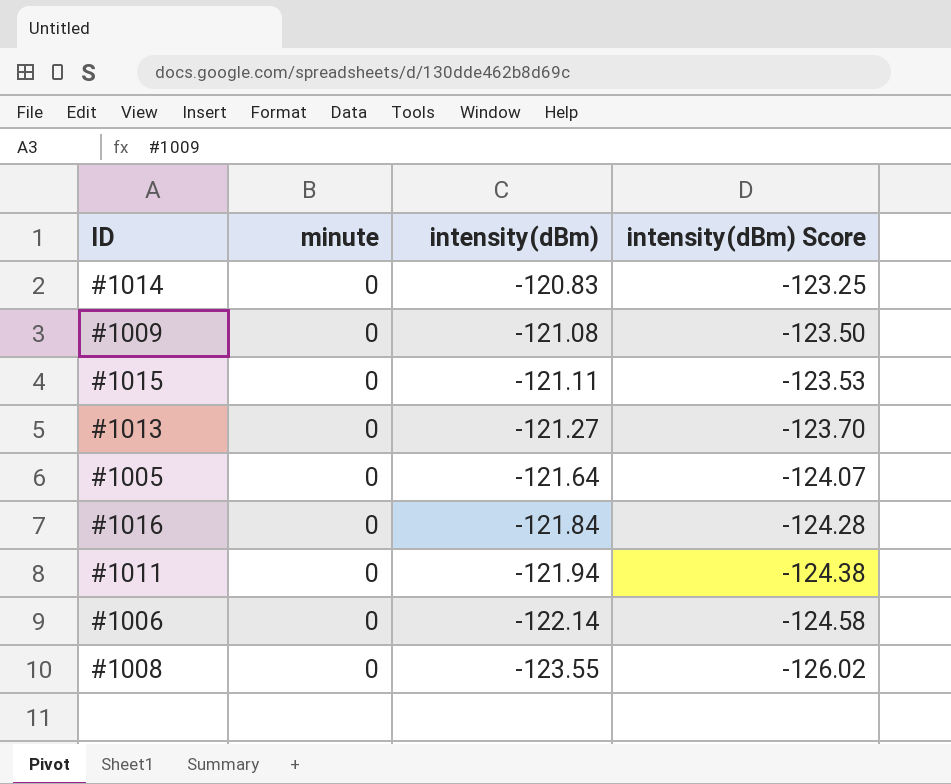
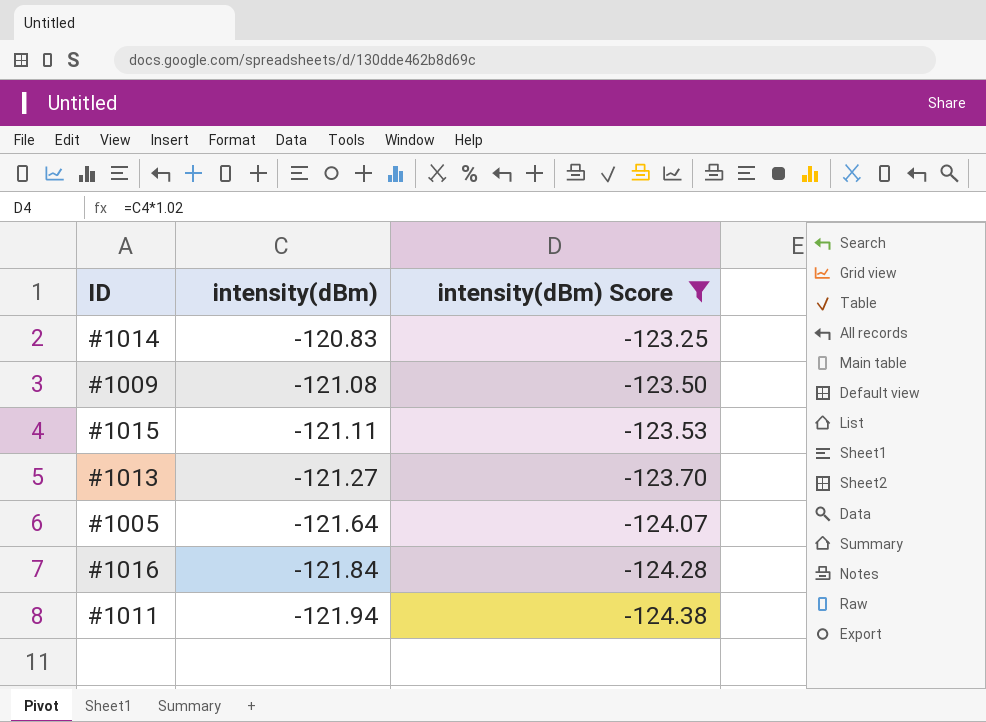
filter: none -> intensity(dBm) Score >= -124.38
column minute | position: 2 -> none

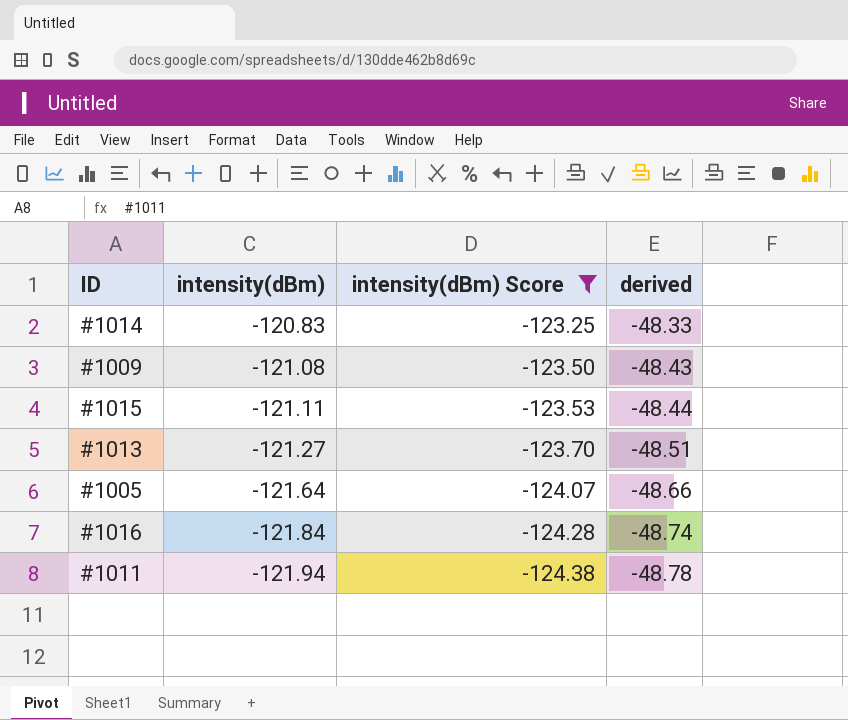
column derived | formula: none -> [intensity(dBm)] * 0.4

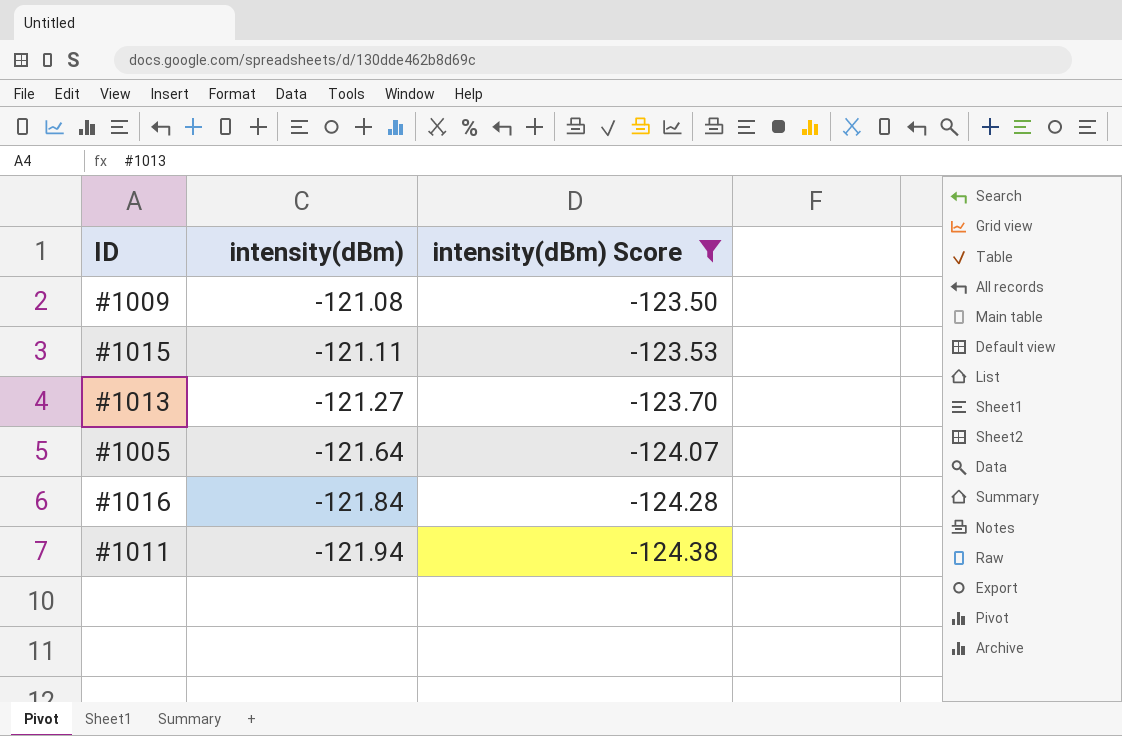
column derived | formula: [intensity(dBm)] * 0.4 -> none
row #1014: -120.83 | -123.25 | -48.33 -> none

